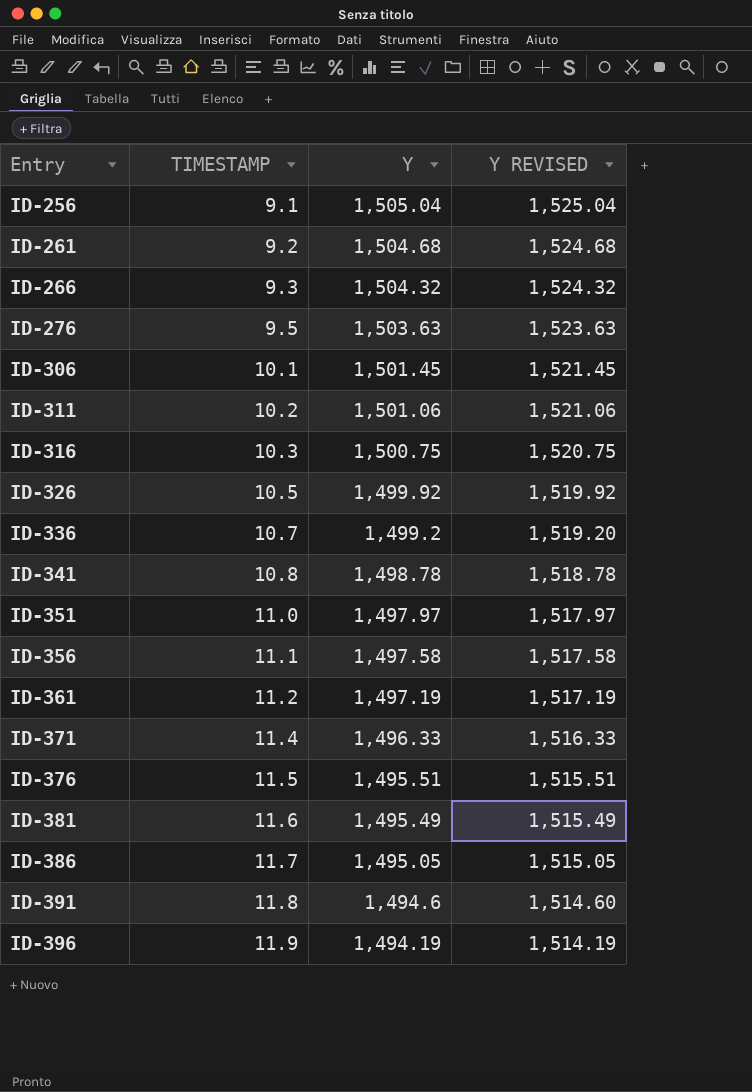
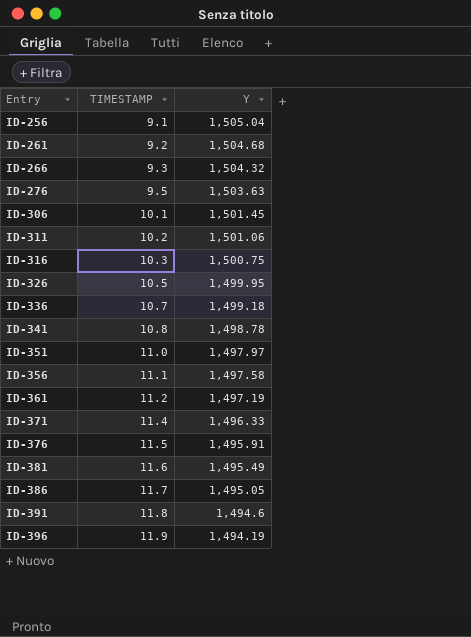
column Y REVISED | formula: [Y] + 20 -> none
ID-326 | Y: 1,499.92 -> 1,499.95
ID-336 | Y: 1,499.2 -> 1,499.18
ID-376 | Y: 1,495.51 -> 1,495.91

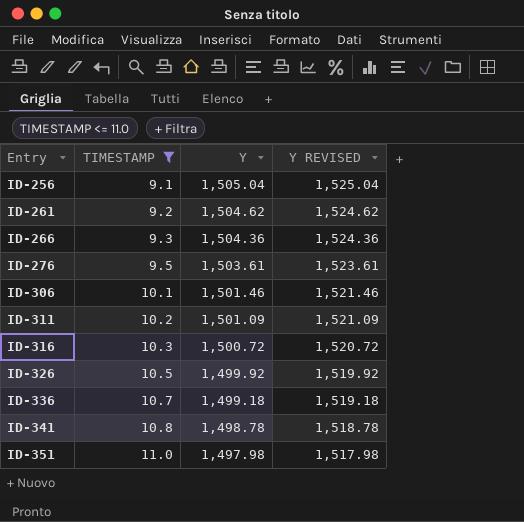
filter: none -> TIMESTAMP <= 11.0
column Y REVISED | formula: none -> [Y] + 20
ID-261 | Y: 1,504.68 -> 1,504.62
ID-266 | Y: 1,504.32 -> 1,504.36
ID-276 | Y: 1,503.63 -> 1,503.61
ID-306 | Y: 1,501.45 -> 1,501.46
ID-311 | Y: 1,501.06 -> 1,501.09
ID-316 | Y: 1,500.75 -> 1,500.72
ID-326 | Y: 1,499.95 -> 1,499.92
ID-351 | Y: 1,497.97 -> 1,497.98

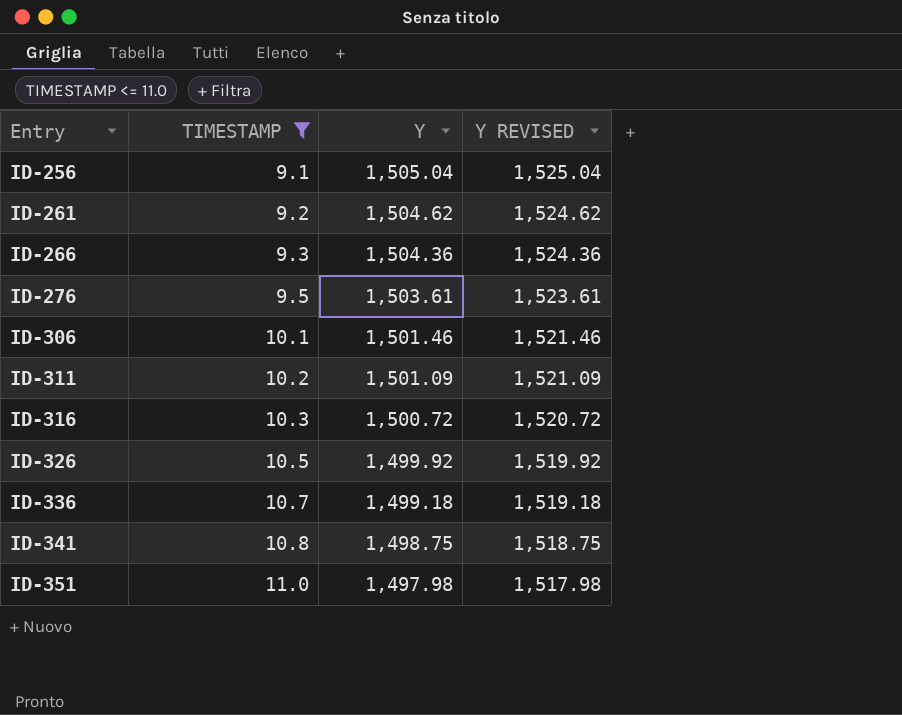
ID-341 | Y: 1,498.78 -> 1,498.75
ID-341 | Y REVISED: 1,518.78 -> 1,518.75

